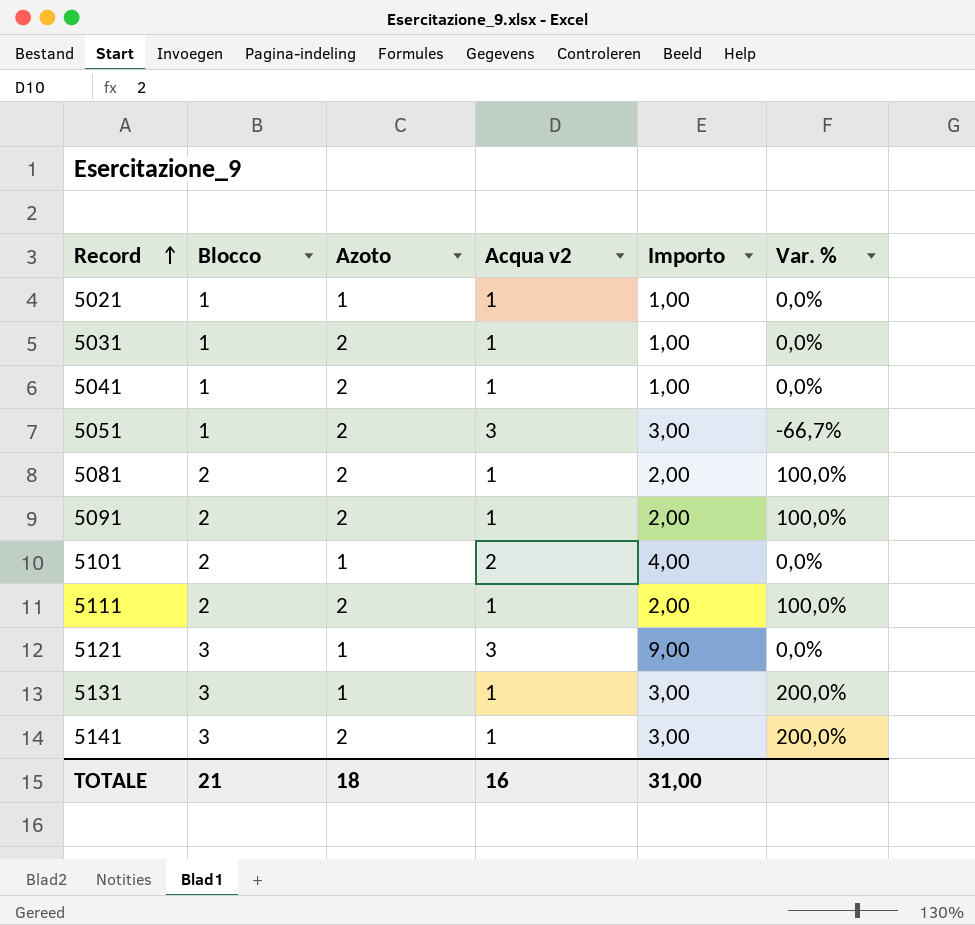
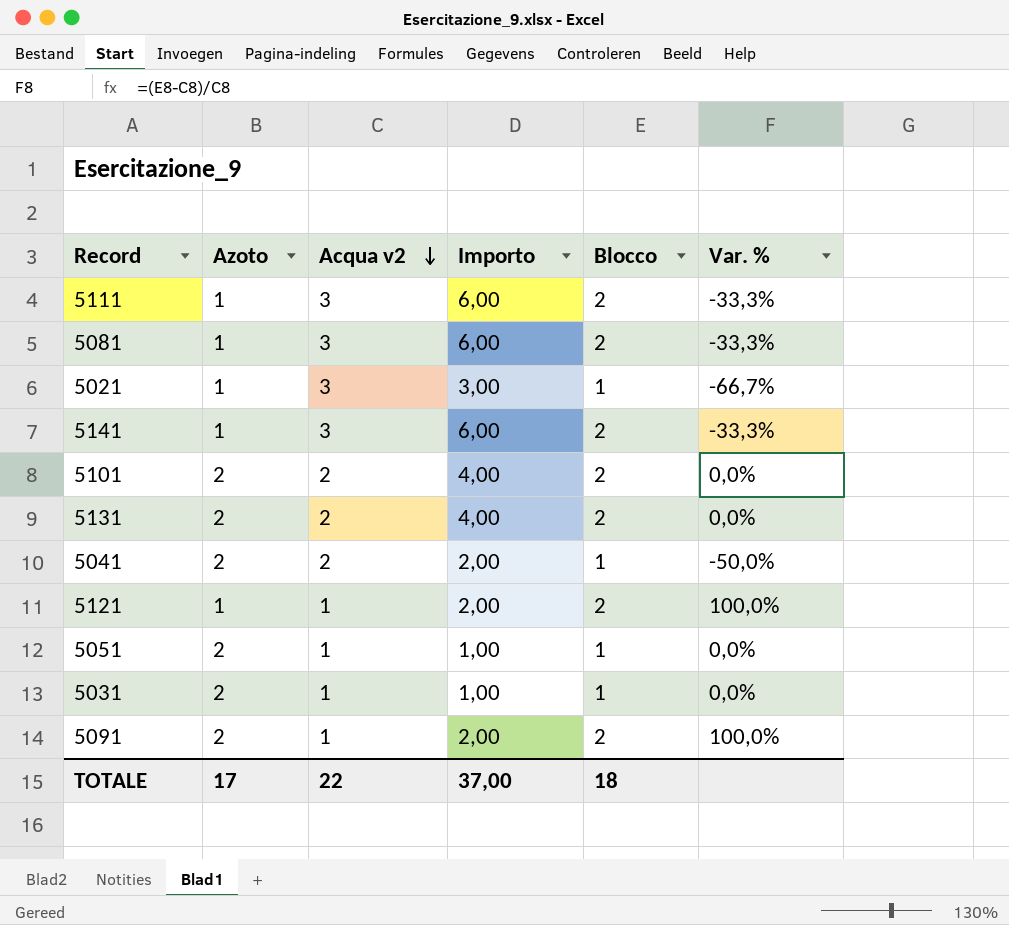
row order: Record ascending -> Acqua v2 descending
column Blocco | position: 2 -> 5
5111 | Azoto: 2 -> 1
5111 | Acqua v2: 1 -> 3
5111 | Importo: 2,00 -> 6,00
5111 | Var. %: 100,0% -> -33,3%
5081 | Azoto: 2 -> 1
5081 | Acqua v2: 1 -> 3
5081 | Importo: 2,00 -> 6,00
5081 | Var. %: 100,0% -> -33,3%
5021 | Acqua v2: 1 -> 3
5021 | Importo: 1,00 -> 3,00
5021 | Var. %: 0,0% -> -66,7%
5141 | Azoto: 2 -> 1
5141 | Acqua v2: 1 -> 3
5141 | Importo: 3,00 -> 6,00
5141 | Blocco: 3 -> 2
5141 | Var. %: 200,0% -> -33,3%
5101 | Azoto: 1 -> 2
5131 | Azoto: 1 -> 2
5131 | Acqua v2: 1 -> 2
5131 | Importo: 3,00 -> 4,00
5131 | Blocco: 3 -> 2
5131 | Var. %: 200,0% -> 0,0%
5041 | Acqua v2: 1 -> 2
5041 | Importo: 1,00 -> 2,00
5041 | Var. %: 0,0% -> -50,0%
5121 | Acqua v2: 3 -> 1
5121 | Importo: 9,00 -> 2,00
5121 | Blocco: 3 -> 2
5121 | Var. %: 0,0% -> 100,0%
5051 | Acqua v2: 3 -> 1
5051 | Importo: 3,00 -> 1,00
5051 | Var. %: -66,7% -> 0,0%
TOTALE | Azoto: 18 -> 17
TOTALE | Acqua v2: 16 -> 22
TOTALE | Importo: 31,00 -> 37,00
TOTALE | Blocco: 21 -> 18

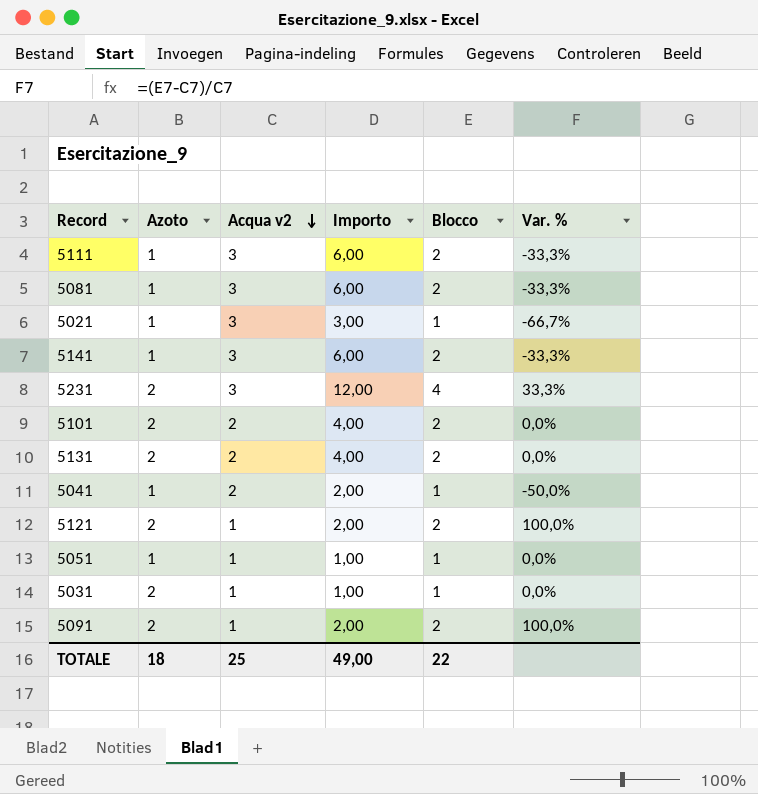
row 5231: none -> 2 | 3 | 12,00 | 4 | 33,3%
5041 | Azoto: 2 -> 1
5121 | Azoto: 1 -> 2
5051 | Azoto: 2 -> 1
TOTALE | Azoto: 17 -> 18
TOTALE | Acqua v2: 22 -> 25
TOTALE | Importo: 37,00 -> 49,00
TOTALE | Blocco: 18 -> 22

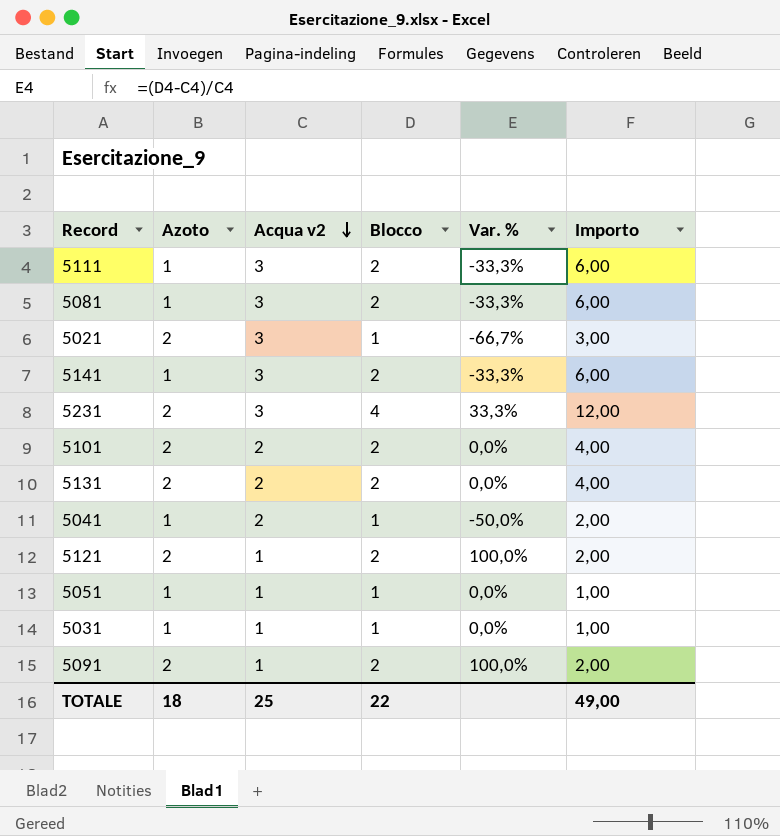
column Importo | position: 4 -> 6
5021 | Azoto: 1 -> 2
5031 | Azoto: 2 -> 1

